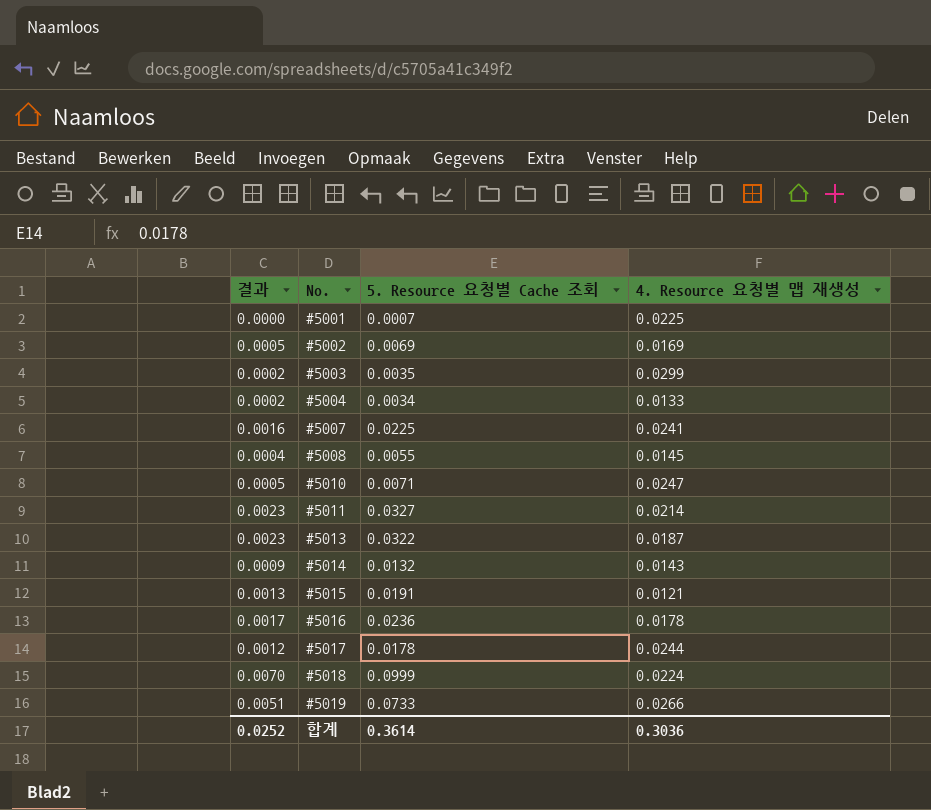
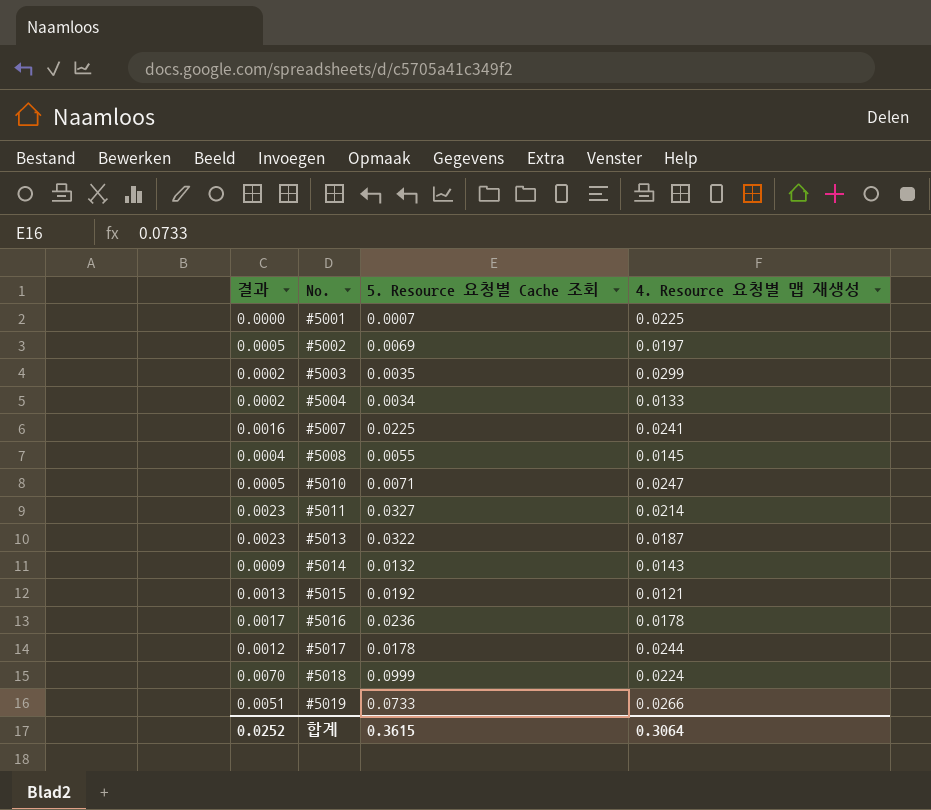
#5002 | 4. Resource 요청별 맵 재생성: 0.0169 -> 0.0197
#5015 | 5. Resource 요청별 Cache 조회: 0.0191 -> 0.0192
합계 | 5. Resource 요청별 Cache 조회: 0.3614 -> 0.3615
합계 | 4. Resource 요청별 맵 재생성: 0.3036 -> 0.3064

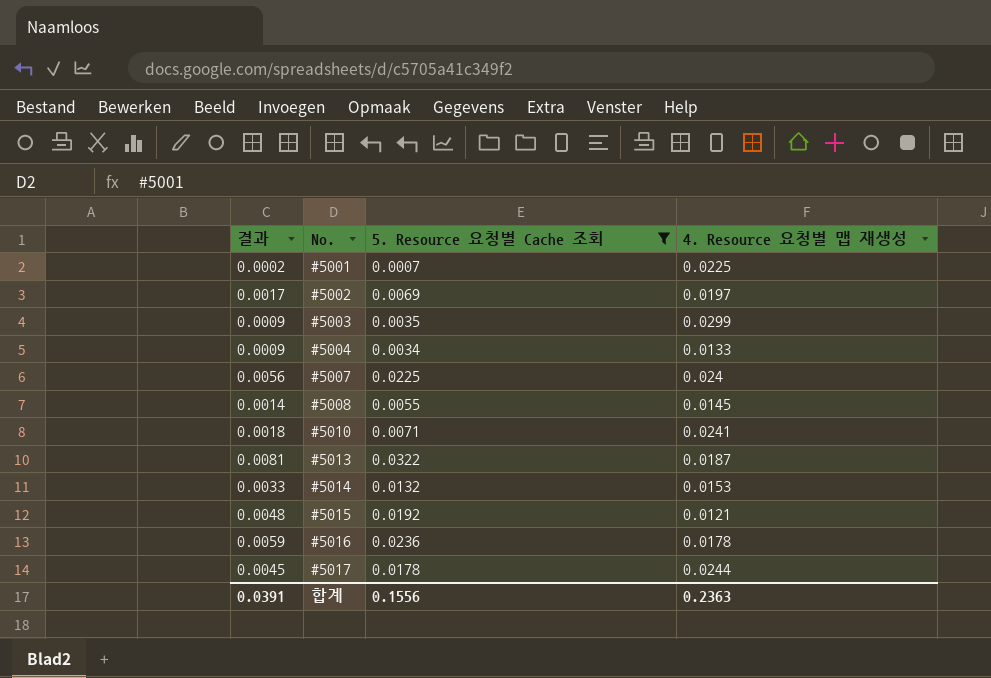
filter: none -> 5. Resource 요청별 Cache 조회 <= 0.0322
column 결과 | formula: [5. Resource 요청별 Cache 조회] * 0.07 -> [5. Resource 요청별 Cache 조회] * 0.25
#5007 | 4. Resource 요청별 맵 재생성: 0.0241 -> 0.024
#5010 | 4. Resource 요청별 맵 재생성: 0.0247 -> 0.0241
#5014 | 4. Resource 요청별 맵 재생성: 0.0143 -> 0.0153
합계 | 결과: 0.0252 -> 0.0391
합계 | 5. Resource 요청별 Cache 조회: 0.3615 -> 0.1556
합계 | 4. Resource 요청별 맵 재생성: 0.3064 -> 0.2363

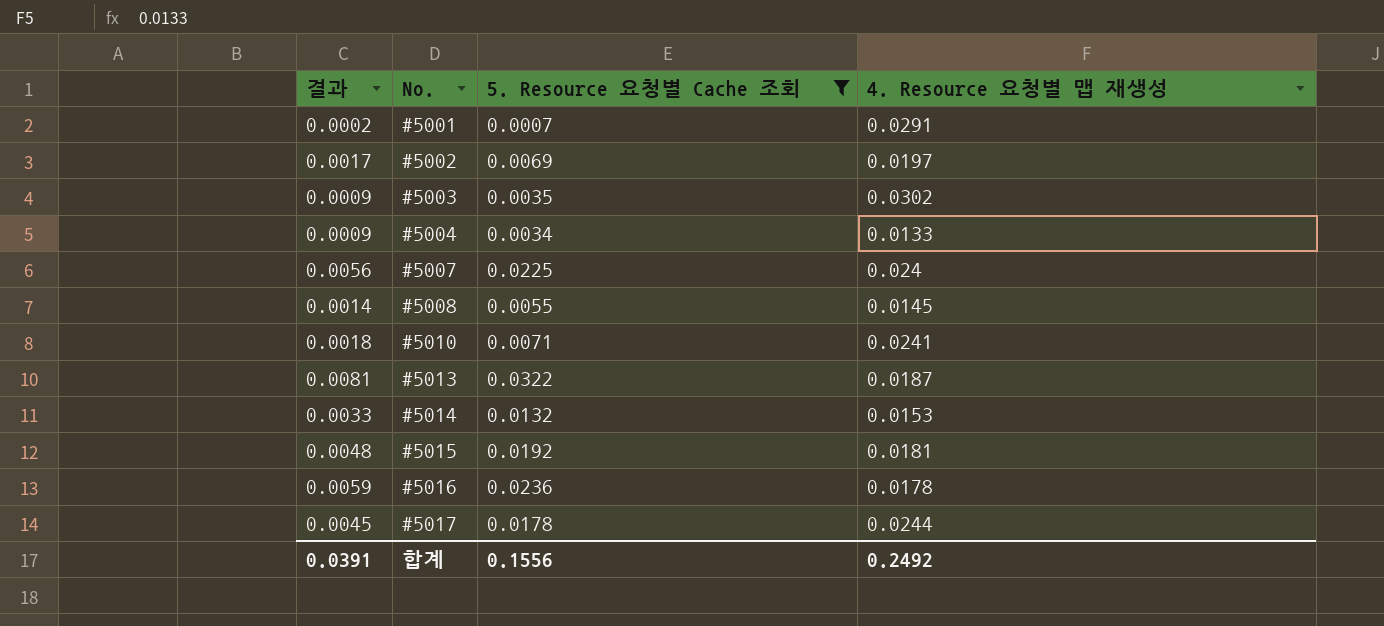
#5001 | 4. Resource 요청별 맵 재생성: 0.0225 -> 0.0291
#5003 | 4. Resource 요청별 맵 재생성: 0.0299 -> 0.0302
#5015 | 4. Resource 요청별 맵 재생성: 0.0121 -> 0.0181
합계 | 4. Resource 요청별 맵 재생성: 0.2363 -> 0.2492

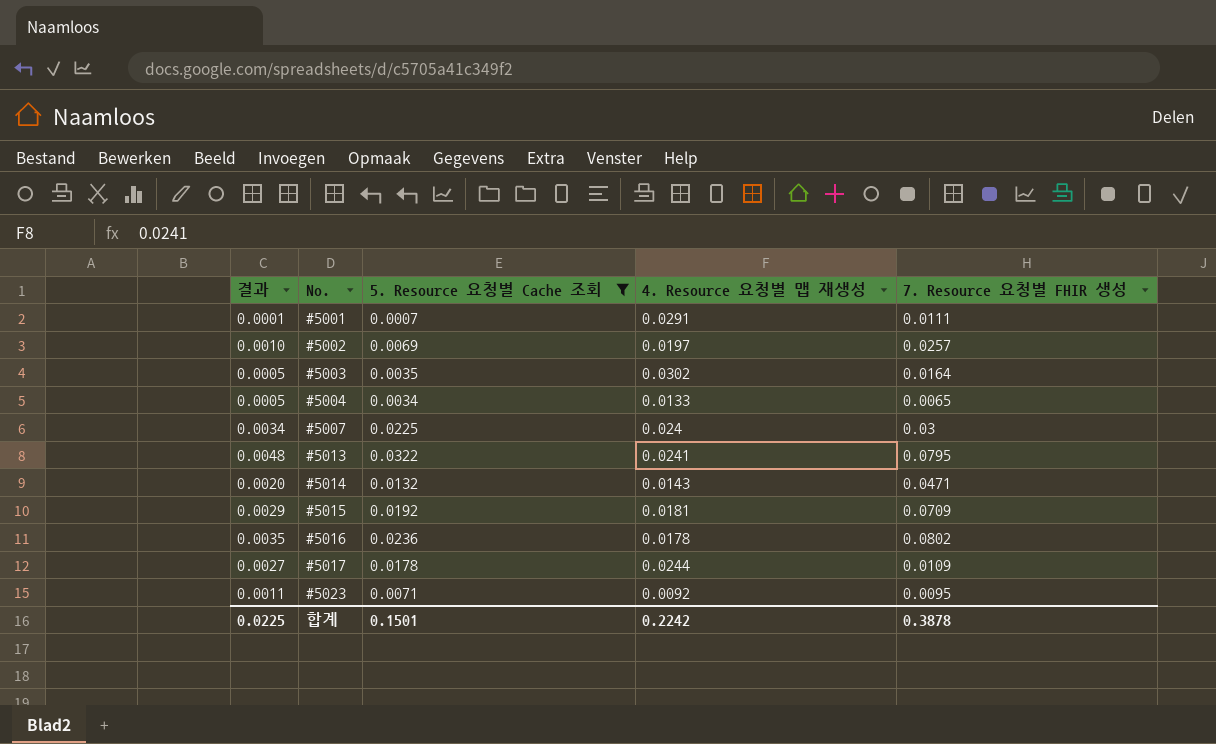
column 결과 | formula: [5. Resource 요청별 Cache 조회] * 0.25 -> [5. Resource 요청별 Cache 조회] * 0.15
column 7. Resource 요청별 FHIR 생성 | position: none -> 5
row #5008: 0.0014 | 0.0055 | 0.0145 -> none
row #5010: 0.0018 | 0.0071 | 0.0241 -> none
#5013 | 4. Resource 요청별 맵 재생성: 0.0187 -> 0.0241
#5014 | 4. Resource 요청별 맵 재생성: 0.0153 -> 0.0143
row #5023: none -> 0.0011 | 0.0071 | 0.0092 | 0.0095
합계 | 결과: 0.0391 -> 0.0225
합계 | 5. Resource 요청별 Cache 조회: 0.1556 -> 0.1501
합계 | 4. Resource 요청별 맵 재생성: 0.2492 -> 0.2242

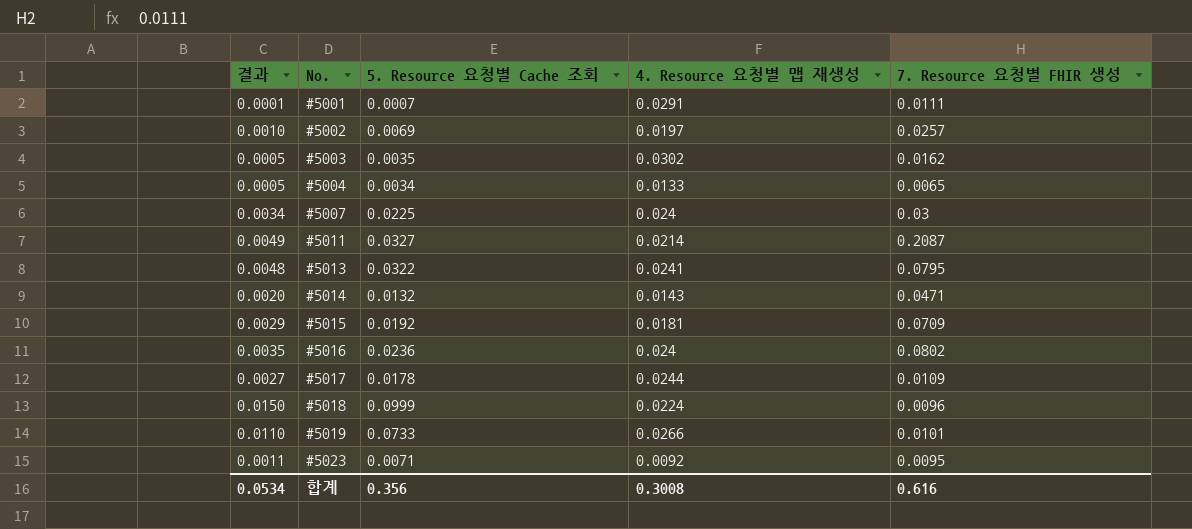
filter: 5. Resource 요청별 Cache 조회 <= 0.0322 -> none
#5003 | 7. Resource 요청별 FHIR 생성: 0.0164 -> 0.0162
#5016 | 4. Resource 요청별 맵 재생성: 0.0178 -> 0.024
합계 | 결과: 0.0225 -> 0.0534
합계 | 5. Resource 요청별 Cache 조회: 0.1501 -> 0.356
합계 | 4. Resource 요청별 맵 재생성: 0.2242 -> 0.3008
합계 | 7. Resource 요청별 FHIR 생성: 0.3878 -> 0.616

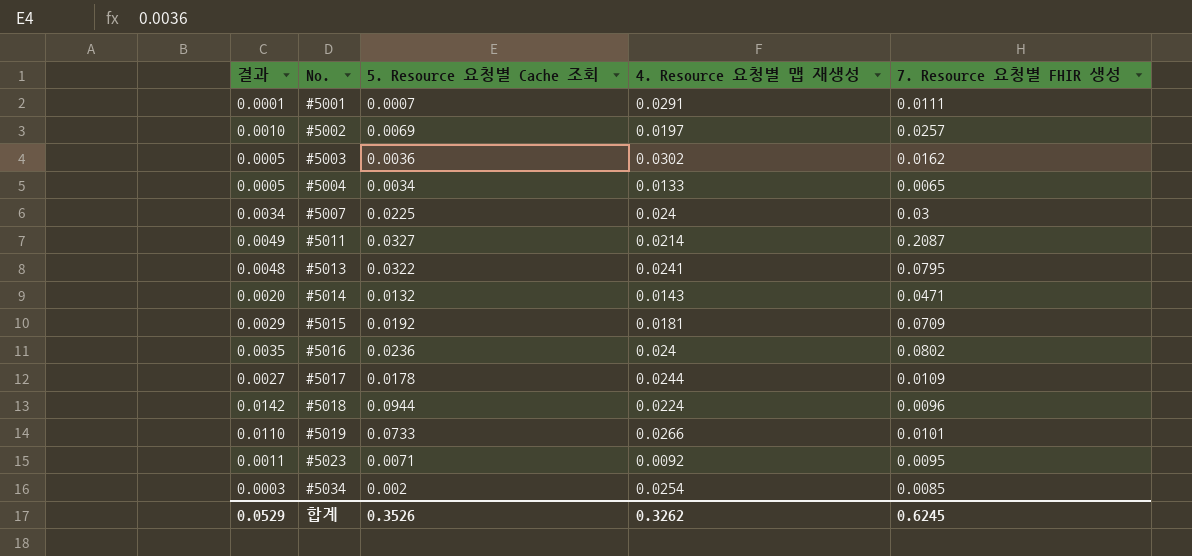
#5003 | 5. Resource 요청별 Cache 조회: 0.0035 -> 0.0036
#5018 | 결과: 0.0150 -> 0.0142
#5018 | 5. Resource 요청별 Cache 조회: 0.0999 -> 0.0944
row #5034: none -> 0.0003 | 0.002 | 0.0254 | 0.0085
합계 | 결과: 0.0534 -> 0.0529
합계 | 5. Resource 요청별 Cache 조회: 0.356 -> 0.3526
합계 | 4. Resource 요청별 맵 재생성: 0.3008 -> 0.3262
합계 | 7. Resource 요청별 FHIR 생성: 0.616 -> 0.6245

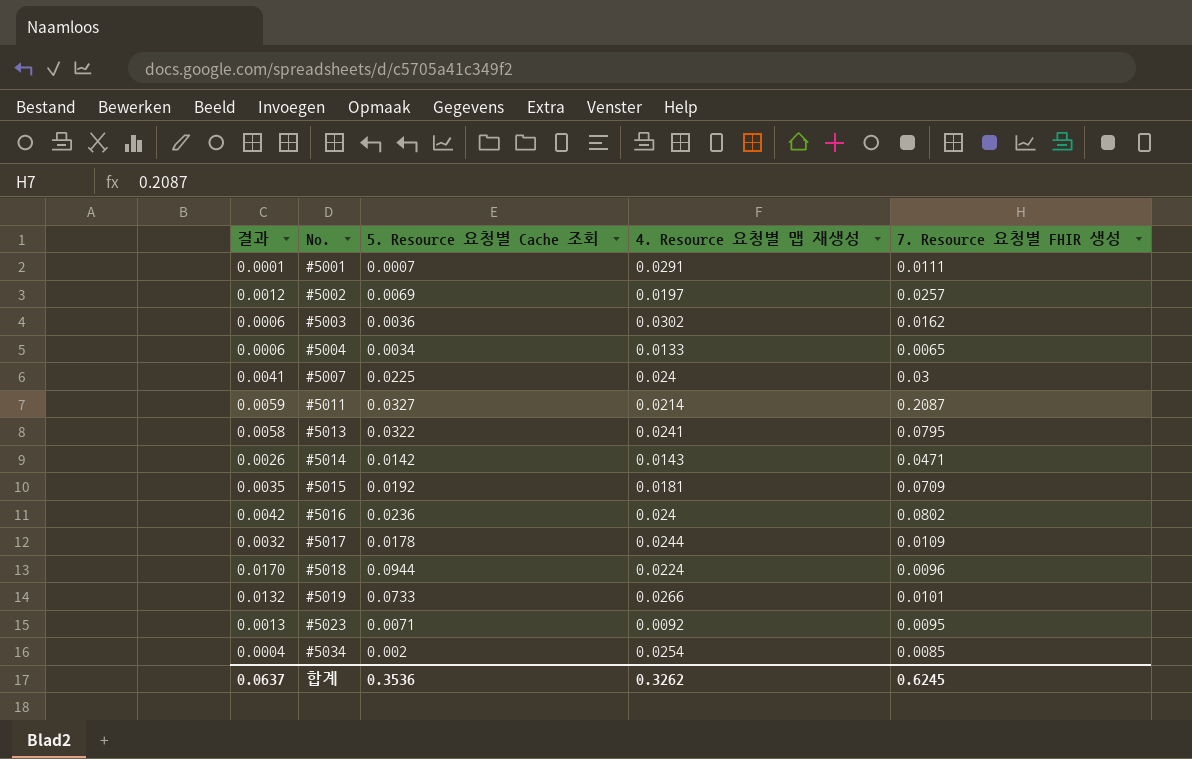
column 결과 | formula: [5. Resource 요청별 Cache 조회] * 0.15 -> [5. Resource 요청별 Cache 조회] * 0.18
#5014 | 5. Resource 요청별 Cache 조회: 0.0132 -> 0.0142
합계 | 결과: 0.0529 -> 0.0637
합계 | 5. Resource 요청별 Cache 조회: 0.3526 -> 0.3536

